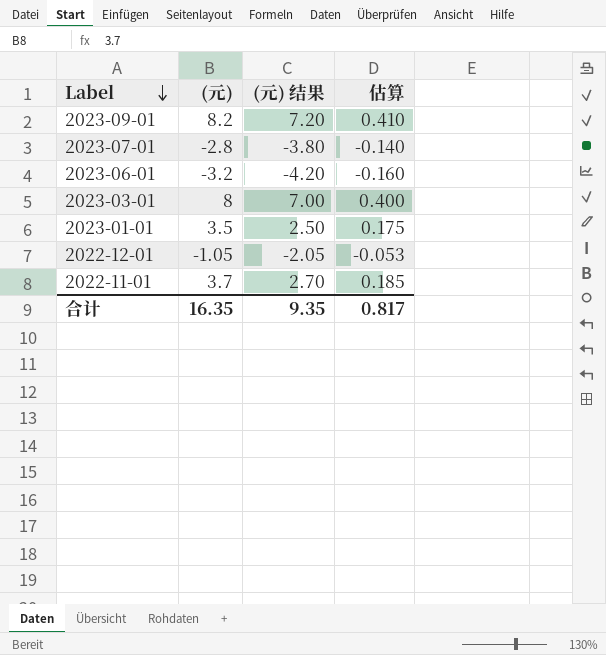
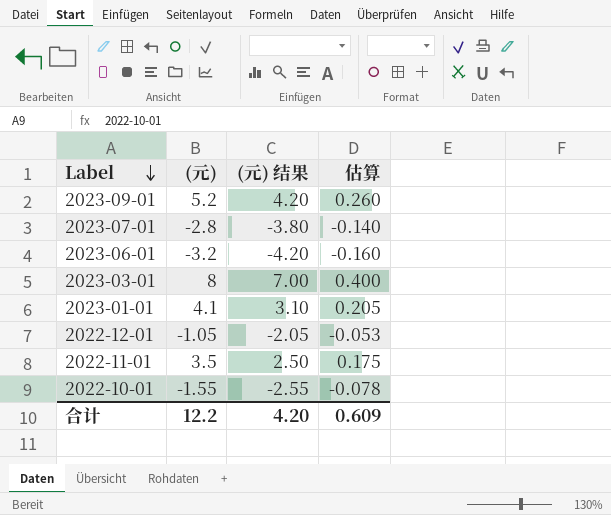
2023-09-01 | (元): 8.2 -> 5.2
2023-09-01 | (元) 结果: 7.20 -> 4.20
2023-09-01 | 估算: 0.410 -> 0.260
2023-01-01 | (元): 3.5 -> 4.1
2023-01-01 | (元) 结果: 2.50 -> 3.10
2023-01-01 | 估算: 0.175 -> 0.205
2022-11-01 | (元): 3.7 -> 3.5
2022-11-01 | (元) 结果: 2.70 -> 2.50
2022-11-01 | 估算: 0.185 -> 0.175
row 2022-10-01: none -> -1.55 | -2.55 | -0.078
合计 | (元): 16.35 -> 12.2
合计 | (元) 结果: 9.35 -> 4.20
合计 | 估算: 0.817 -> 0.609

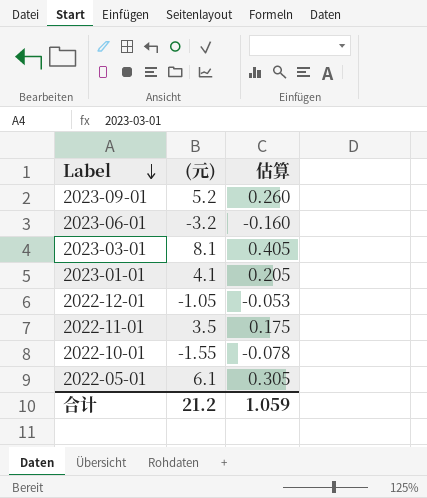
column (元) 结果 | formula: [(元)] - 1 -> none
row 2023-07-01: -2.8 | -3.80 | -0.140 -> none
2023-03-01 | (元): 8 -> 8.1
2023-03-01 | 估算: 0.400 -> 0.405
row 2022-05-01: none -> 6.1 | 0.305
合计 | (元): 12.2 -> 21.2
合计 | 估算: 0.609 -> 1.059

